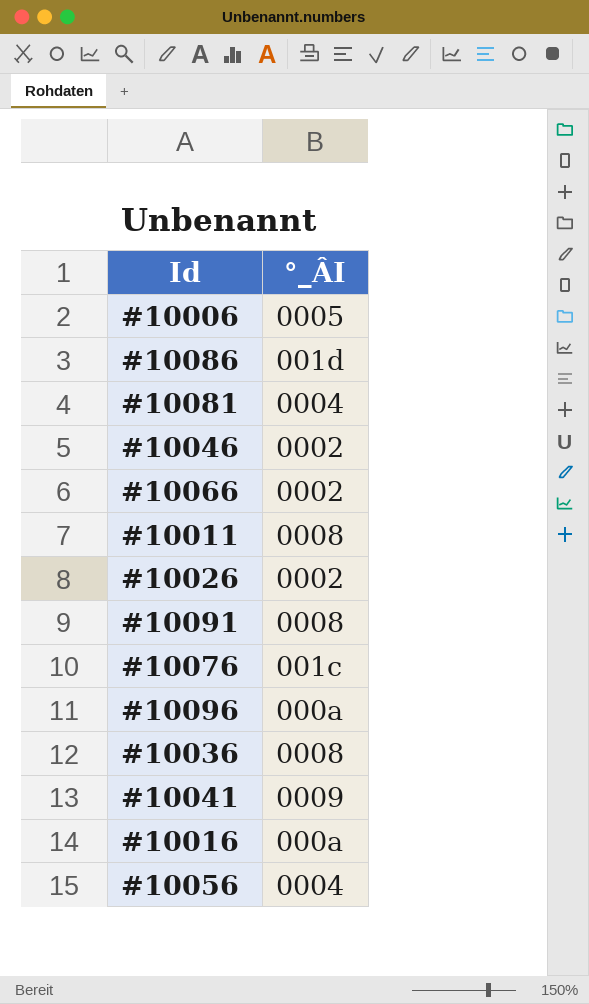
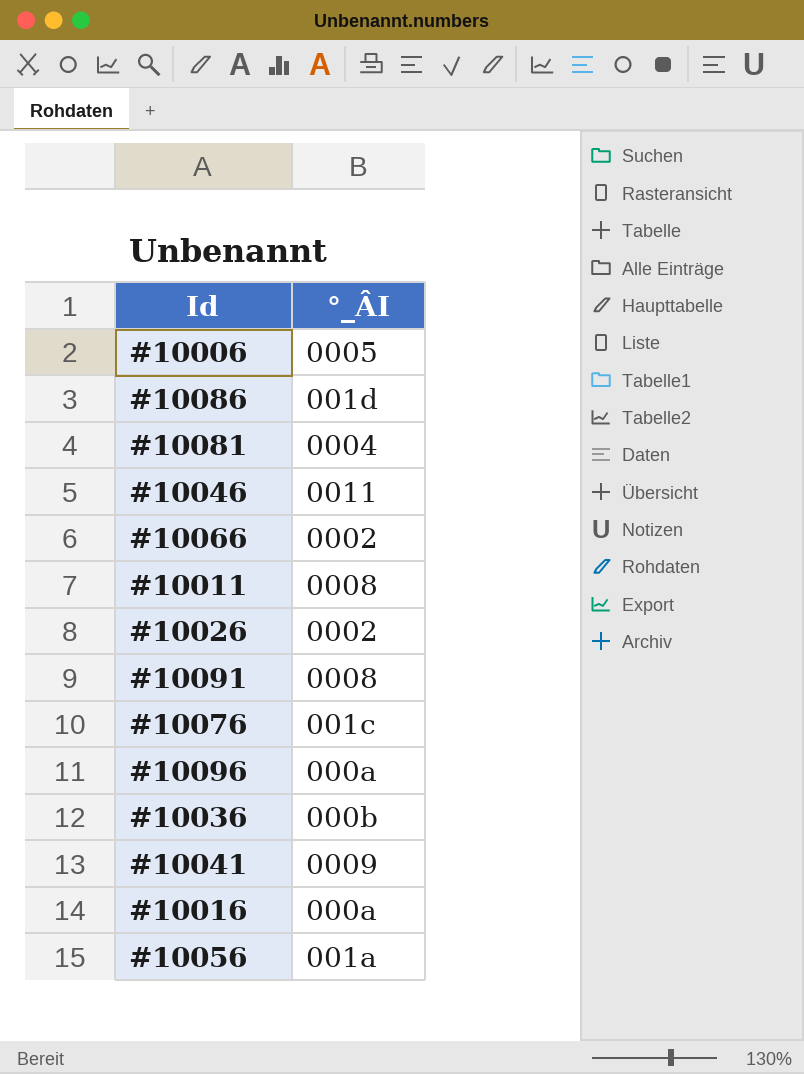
#10046 | °_ÂI: 0002 -> 0011
#10036 | °_ÂI: 0008 -> 000b
#10056 | °_ÂI: 0004 -> 001a

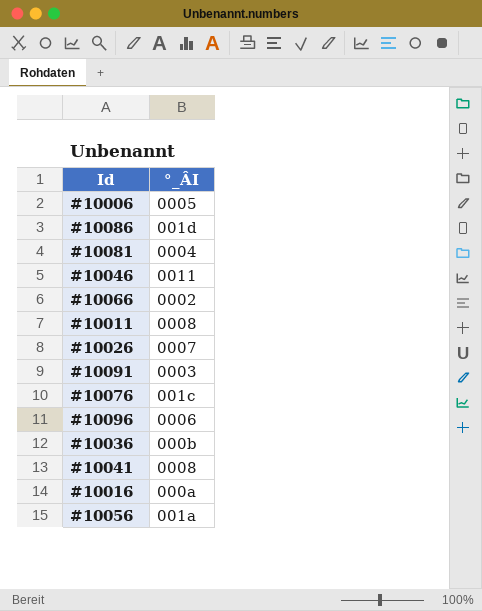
#10026 | °_ÂI: 0002 -> 0007
#10091 | °_ÂI: 0008 -> 0003
#10096 | °_ÂI: 000a -> 0006
#10041 | °_ÂI: 0009 -> 0008

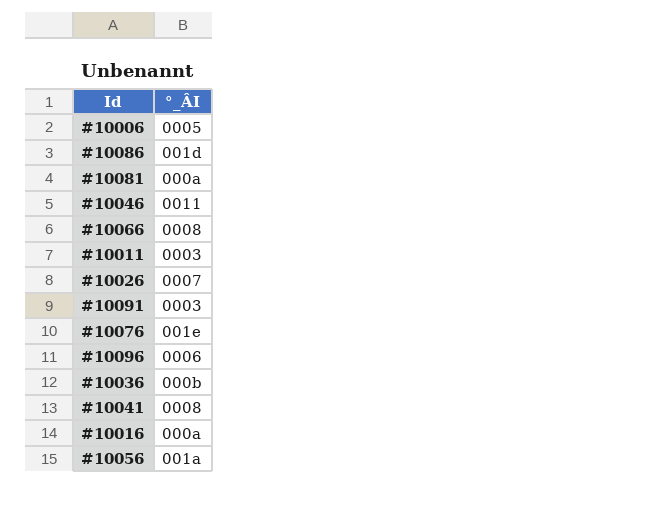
#10081 | °_ÂI: 0004 -> 000a
#10066 | °_ÂI: 0002 -> 0008
#10011 | °_ÂI: 0008 -> 0003
#10076 | °_ÂI: 001c -> 001e

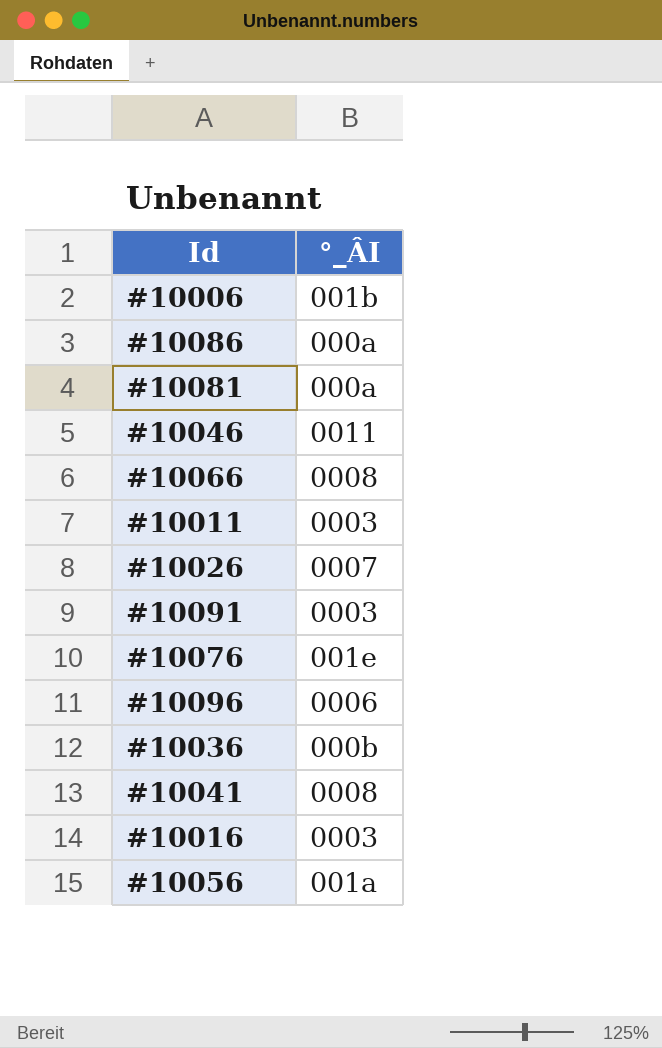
#10006 | °_ÂI: 0005 -> 001b
#10086 | °_ÂI: 001d -> 000a
#10016 | °_ÂI: 000a -> 0003

